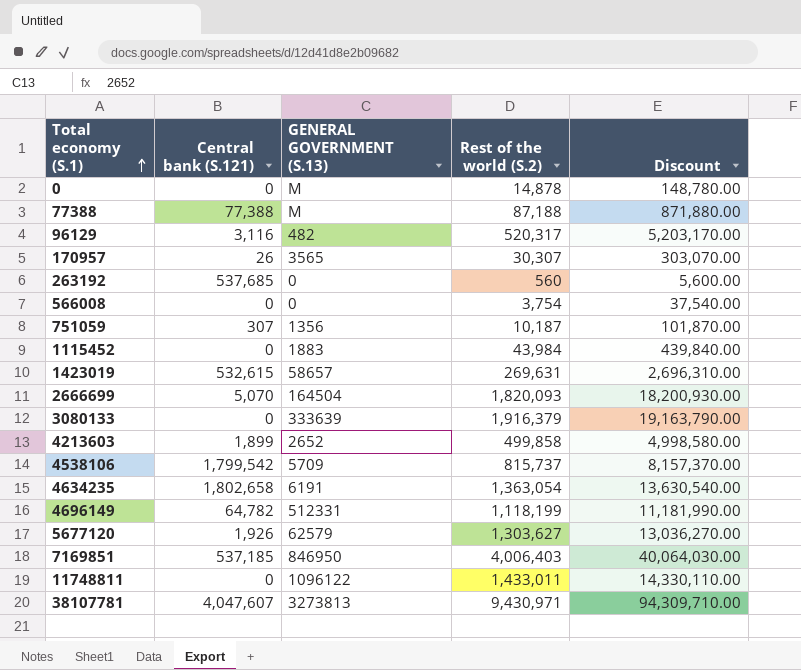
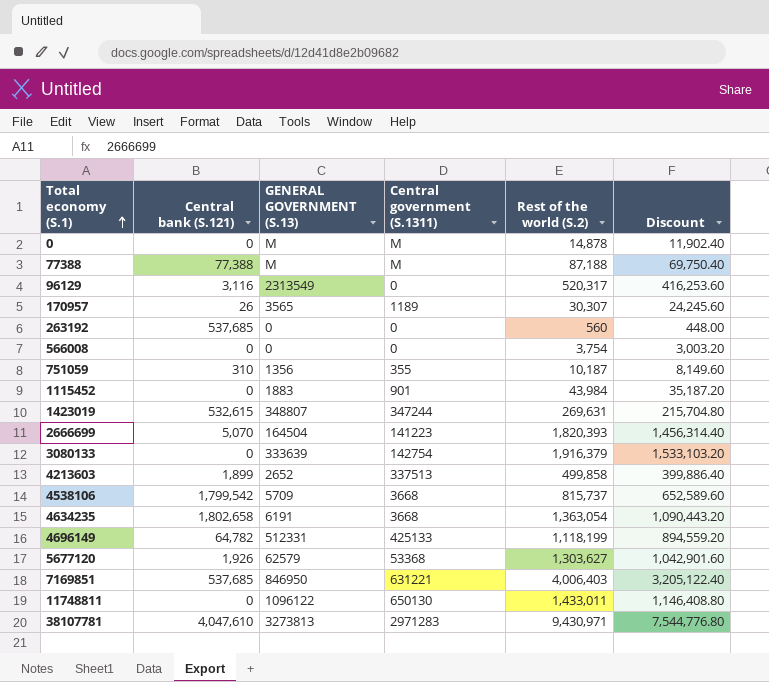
column Central government (S.1311) | position: none -> 4
column Discount | formula: [Rest of the world (S.2)] * 10 -> [Rest of the world (S.2)] * 0.8
96129 | GENERAL GOVERNMENT (S.13): 482 -> 2313549
751059 | Central bank (S.121): 307 -> 310
1423019 | GENERAL GOVERNMENT (S.13): 58657 -> 348807
2666699 | Rest of the world (S.2): 1,820,093 -> 1,820,393
7169851 | Central bank (S.121): 537,185 -> 537,685
38107781 | Central bank (S.121): 4,047,607 -> 4,047,610

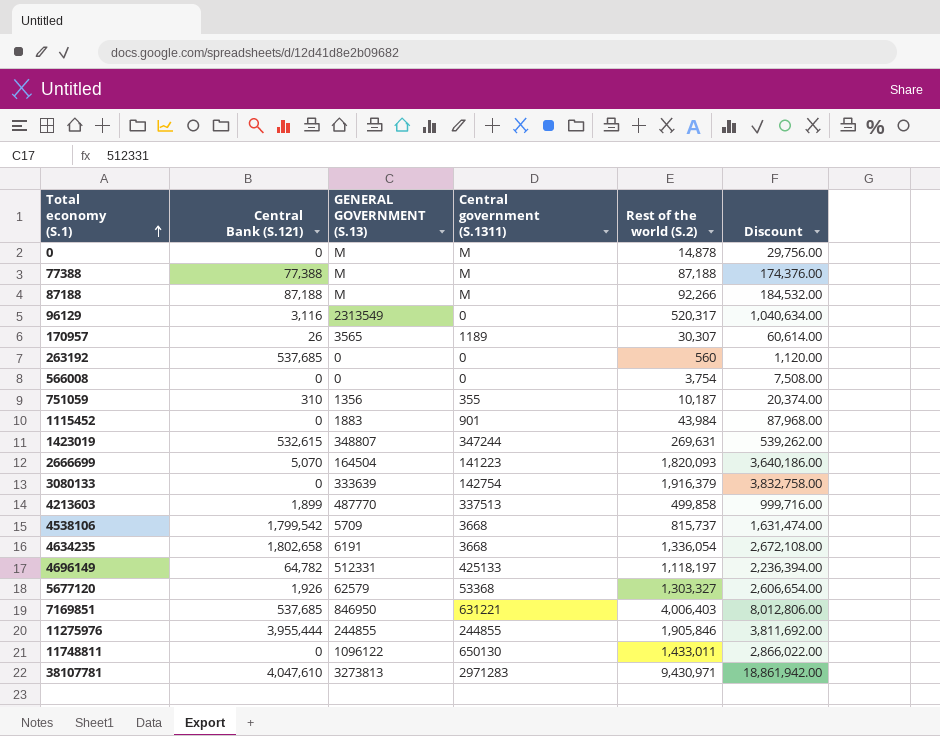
column name: Central bank (S.121) -> Central Bank (S.121)
column Discount | formula: [Rest of the world (S.2)] * 0.8 -> [Rest of the world (S.2)] * 2
row 87188: none -> 87,188 | M | M | 92,266 | 184,532.00
2666699 | Rest of the world (S.2): 1,820,393 -> 1,820,093
4213603 | GENERAL GOVERNMENT (S.13): 2652 -> 487770
4634235 | Rest of the world (S.2): 1,363,054 -> 1,336,054
4696149 | Rest of the world (S.2): 1,118,199 -> 1,118,197
5677120 | Rest of the world (S.2): 1,303,627 -> 1,303,327
row 11275976: none -> 3,955,444 | 244855 | 244855 | 1,905,846 | 3,811,692.00

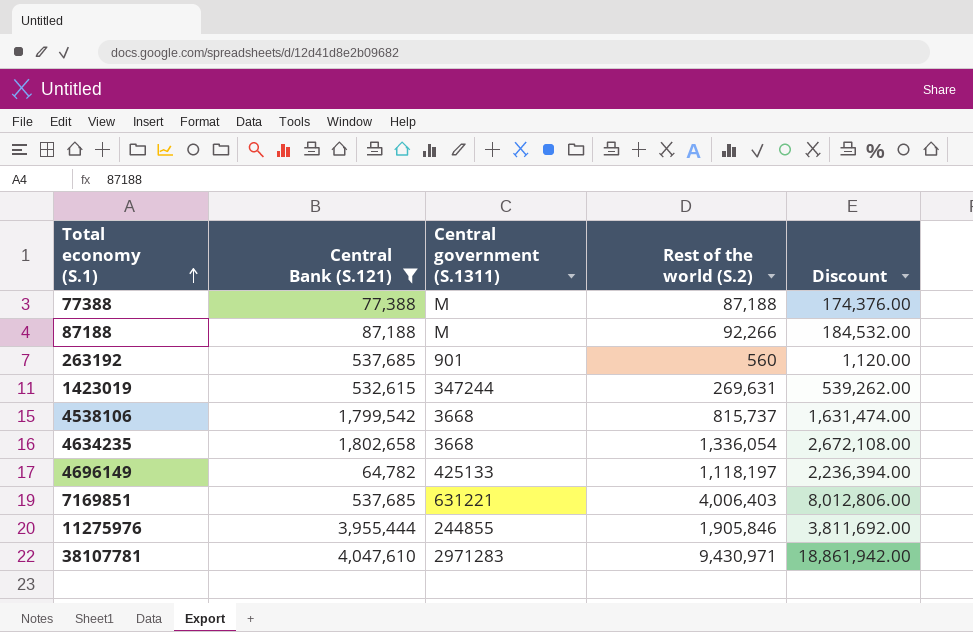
filter: none -> Central Bank (S.121) >= 64,782
column GENERAL GOVERNMENT (S.13) | position: 3 -> none
263192 | Central government (S.1311): 0 -> 901

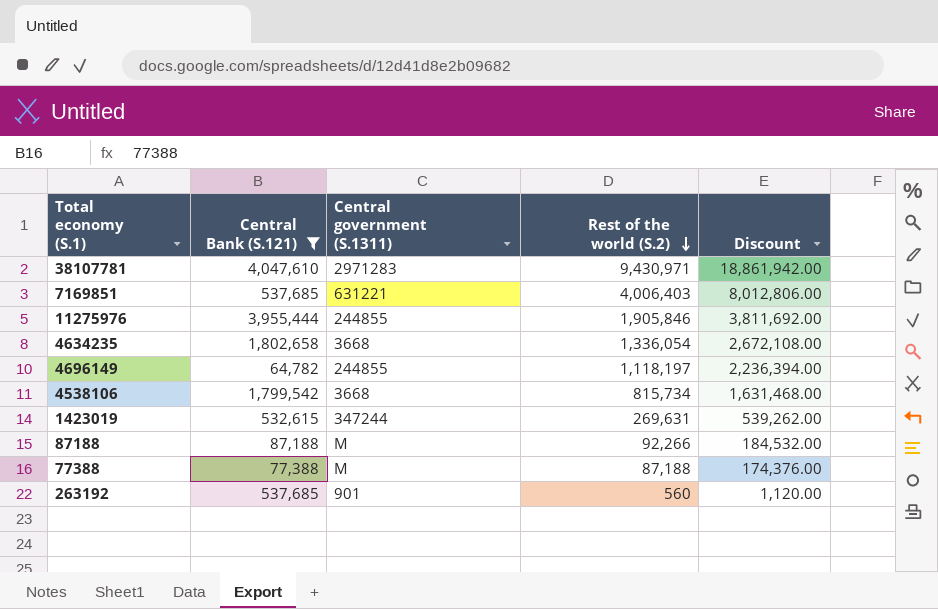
row order: Total economy (S.1) ascending -> Rest of the world (S.2) descending
4696149 | Central government (S.1311): 425133 -> 244855
4538106 | Rest of the world (S.2): 815,737 -> 815,734
4538106 | Discount: 1,631,474.00 -> 1,631,468.00

